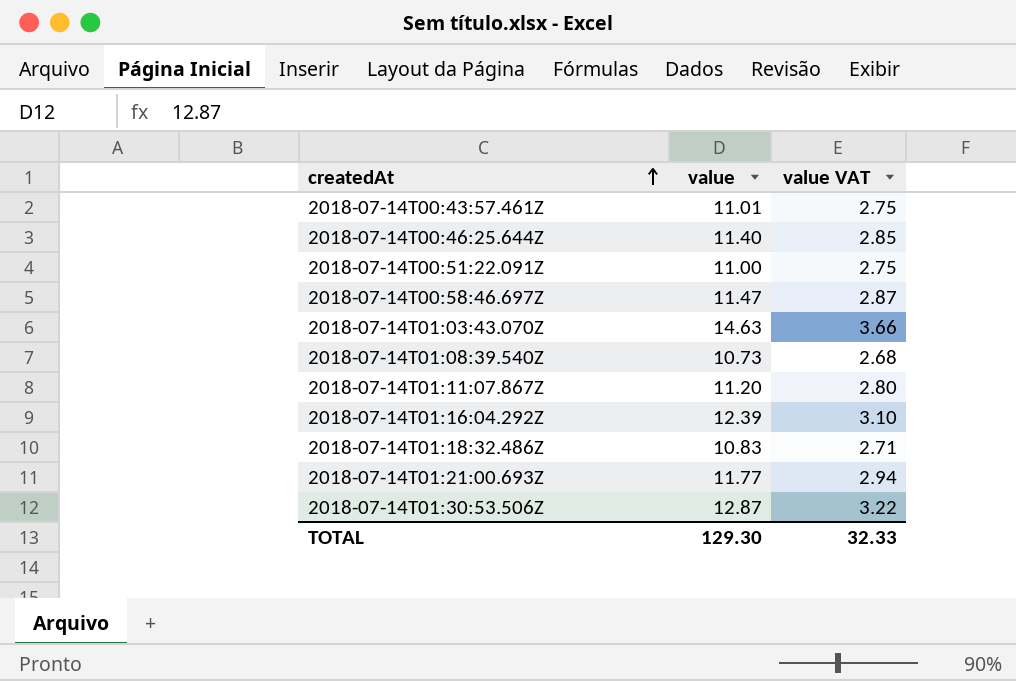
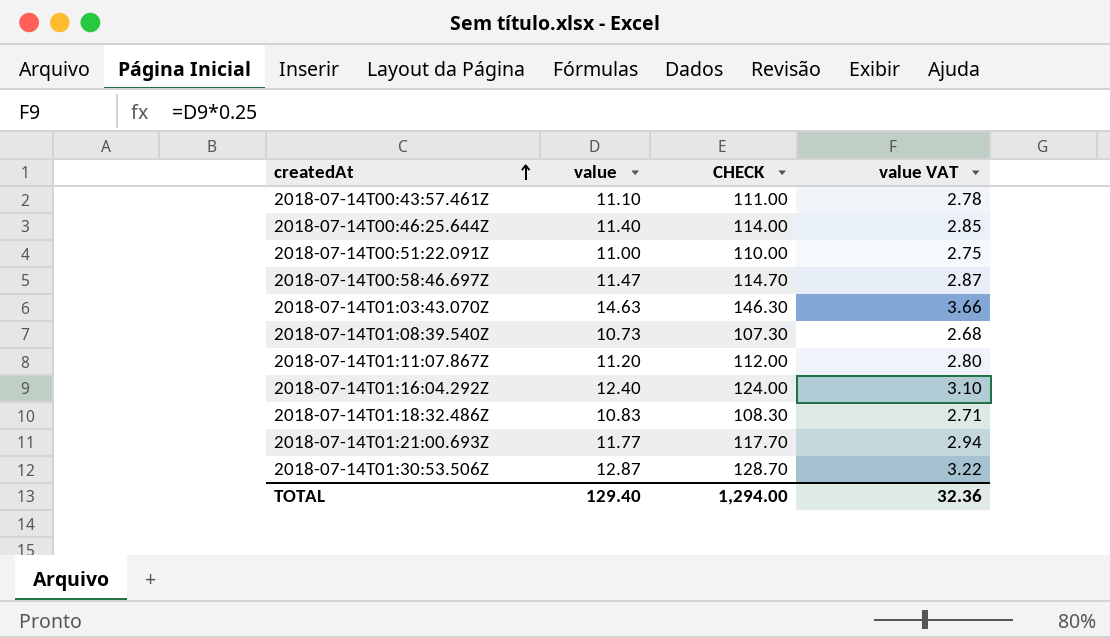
column CHECK | formula: none -> [value] * 10
2018-07-14T00:43:57.461Z | value: 11.01 -> 11.10
2018-07-14T00:43:57.461Z | value VAT: 2.75 -> 2.78
2018-07-14T01:16:04.292Z | value: 12.39 -> 12.40
TOTAL | value: 129.30 -> 129.40
TOTAL | value VAT: 32.33 -> 32.36

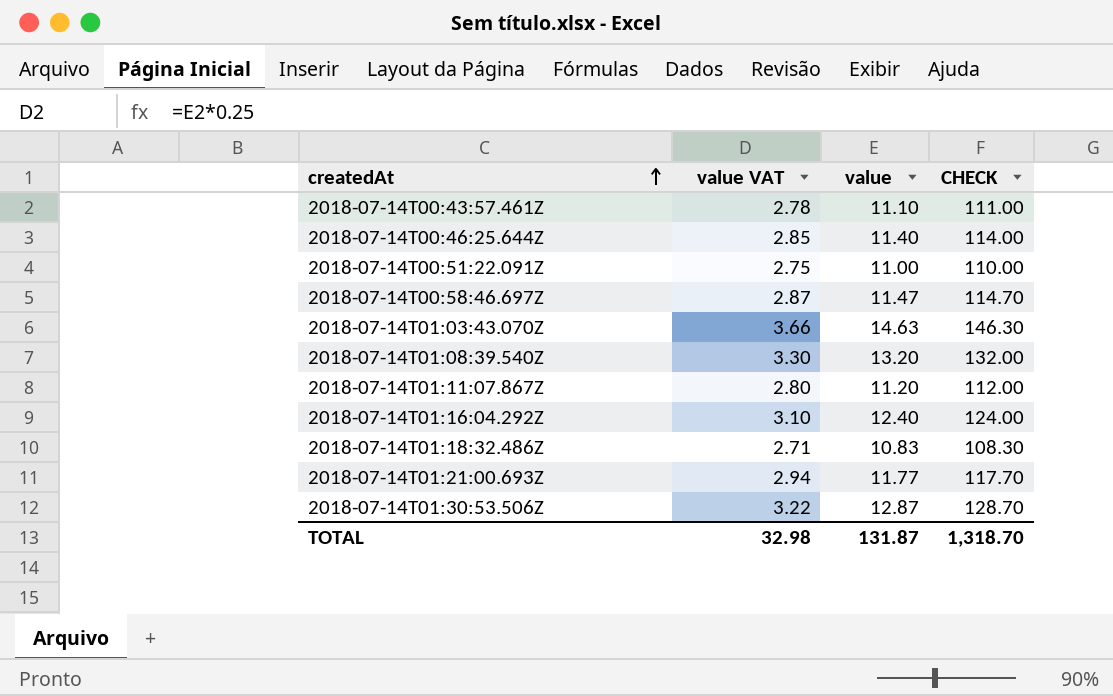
column value VAT | position: 4 -> 2
2018-07-14T01:08:39.540Z | value VAT: 2.68 -> 3.30
2018-07-14T01:08:39.540Z | value: 10.73 -> 13.20
2018-07-14T01:08:39.540Z | CHECK: 107.30 -> 132.00
TOTAL | value VAT: 32.36 -> 32.98
TOTAL | value: 129.40 -> 131.87
TOTAL | CHECK: 1,294.00 -> 1,318.70

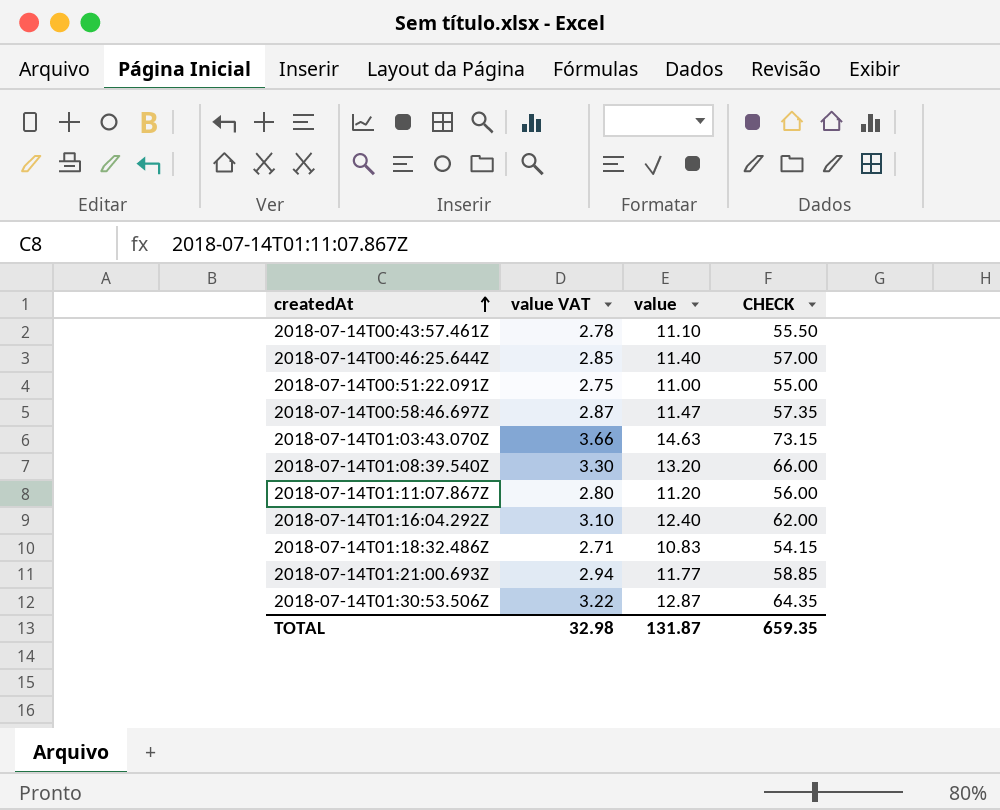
column CHECK | formula: [value] * 10 -> [value] * 5
TOTAL | CHECK: 1,318.70 -> 659.35

